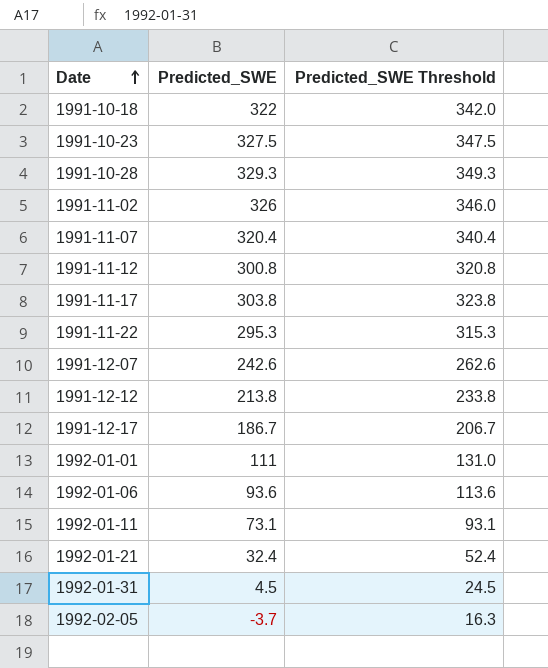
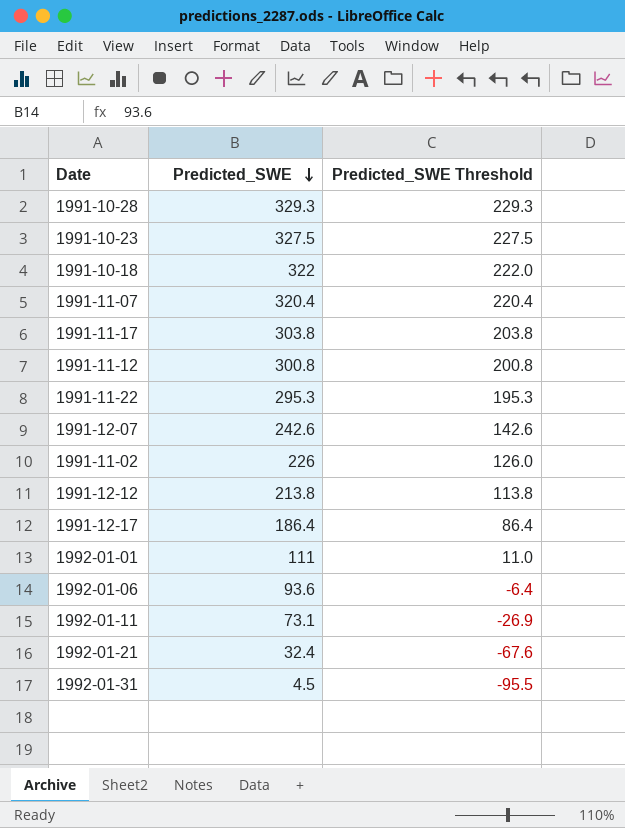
row order: Date ascending -> Predicted_SWE descending
column Predicted_SWE Threshold | formula: [Predicted_SWE] + 20 -> [Predicted_SWE] - 100
row 1992-02-05: -3.7 | 16.3 -> none
1991-11-02 | Predicted_SWE: 326 -> 226
1991-12-17 | Predicted_SWE: 186.7 -> 186.4

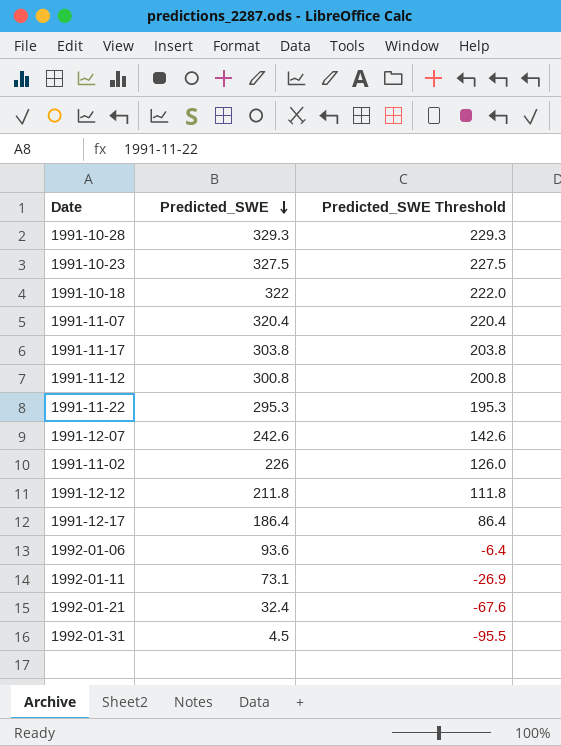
row 1992-01-01: 111 | 11.0 -> none
1991-12-12 | Predicted_SWE: 213.8 -> 211.8
1991-12-12 | Predicted_SWE Threshold: 113.8 -> 111.8

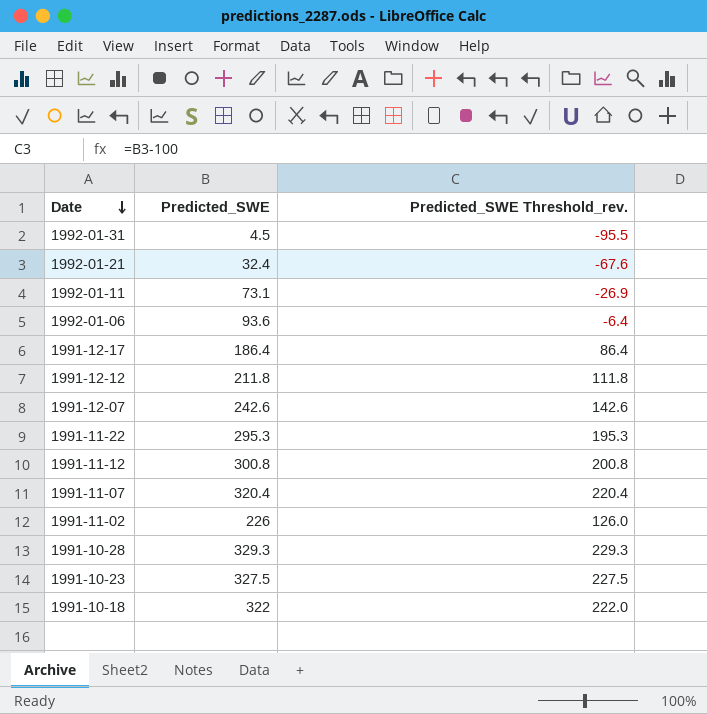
row order: Predicted_SWE descending -> Date descending
column name: Predicted_SWE Threshold -> Predicted_SWE Threshold_rev.
row 1991-11-17: 303.8 | 203.8 -> none

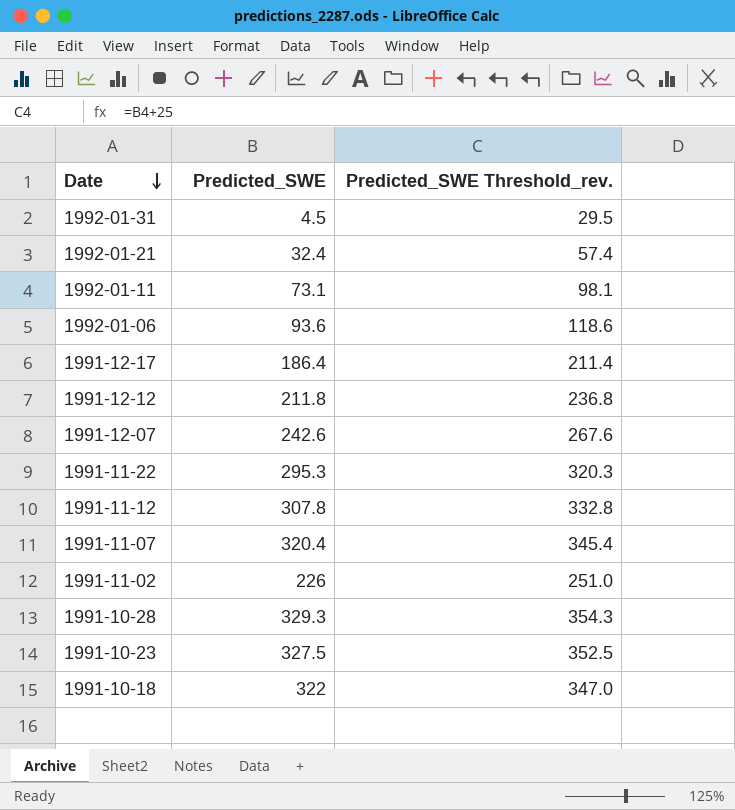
column Predicted_SWE Threshold_rev. | formula: [Predicted_SWE] - 100 -> [Predicted_SWE] + 25
1991-11-12 | Predicted_SWE: 300.8 -> 307.8

